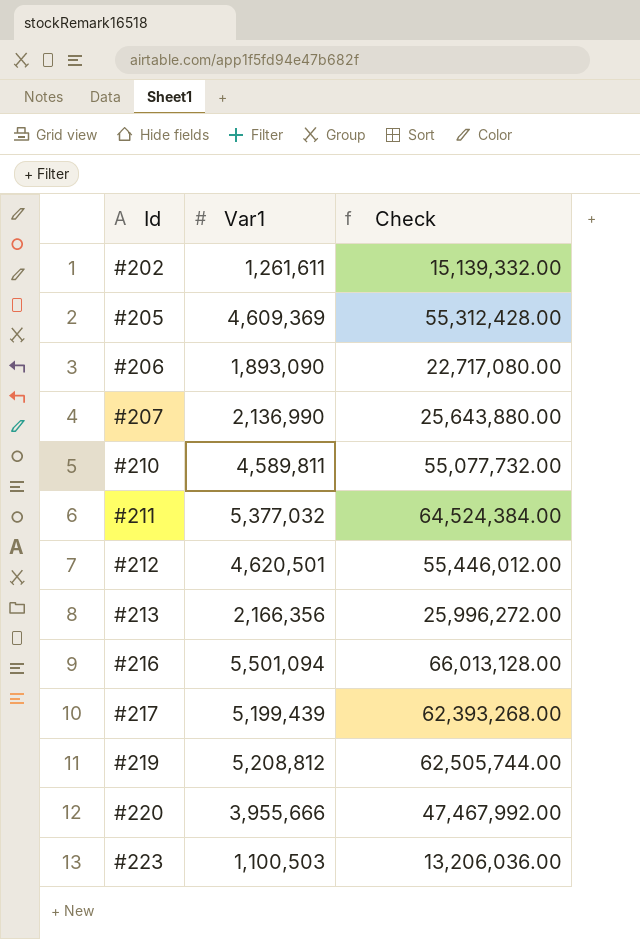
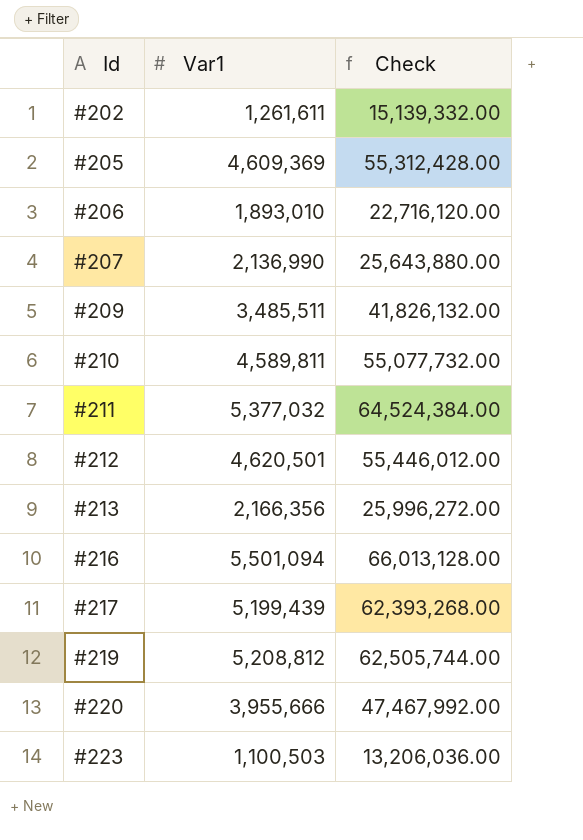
#206 | Var1: 1,893,090 -> 1,893,010
#206 | Check: 22,717,080.00 -> 22,716,120.00
row #209: none -> 3,485,511 | 41,826,132.00

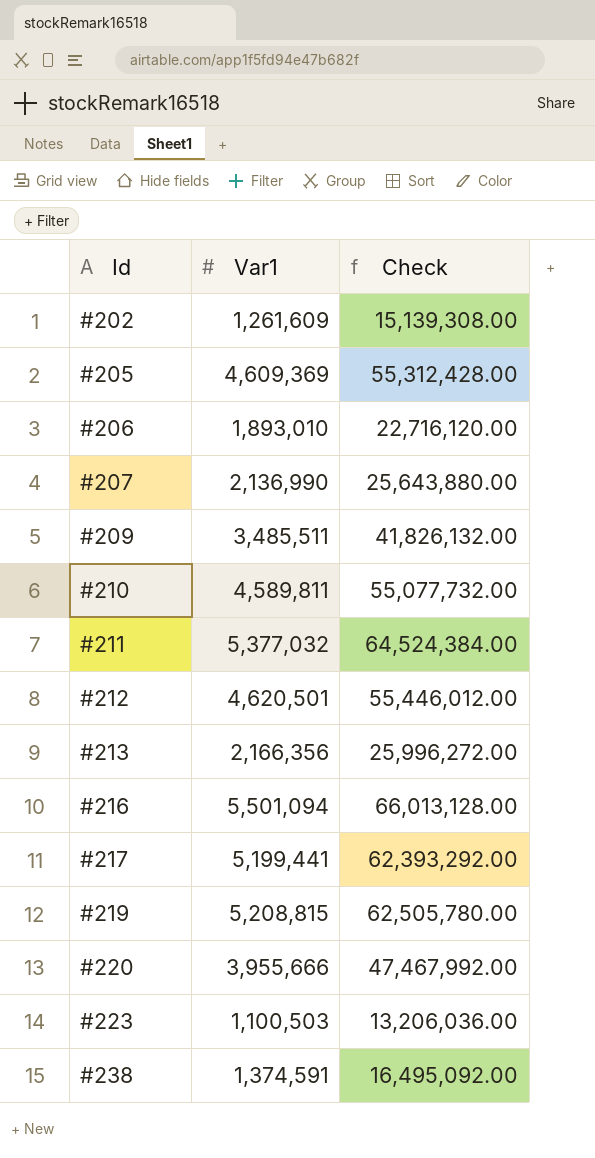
#202 | Var1: 1,261,611 -> 1,261,609
#202 | Check: 15,139,332.00 -> 15,139,308.00
#217 | Var1: 5,199,439 -> 5,199,441
#217 | Check: 62,393,268.00 -> 62,393,292.00
#219 | Var1: 5,208,812 -> 5,208,815
#219 | Check: 62,505,744.00 -> 62,505,780.00
row #238: none -> 1,374,591 | 16,495,092.00

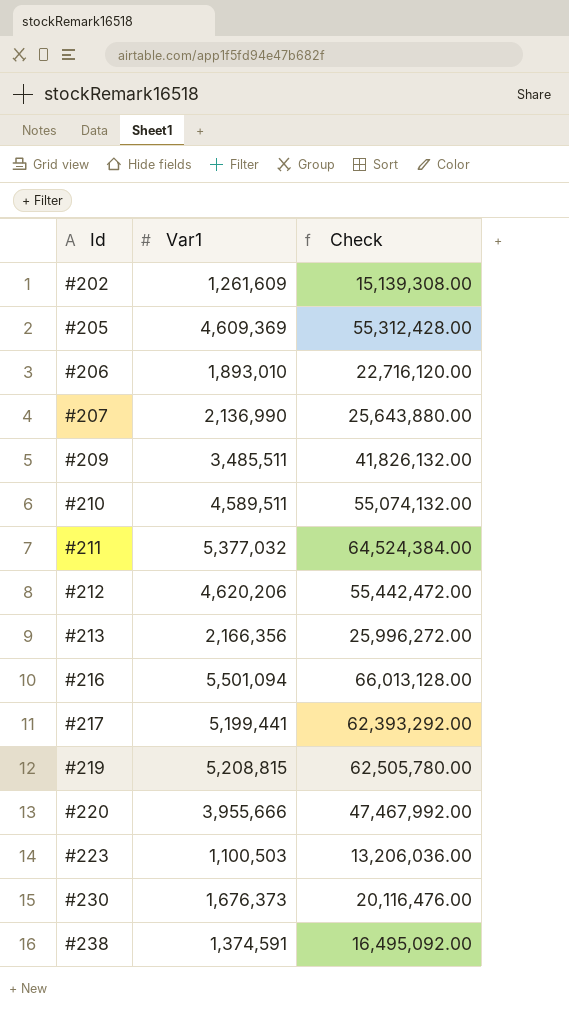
#210 | Var1: 4,589,811 -> 4,589,511
#210 | Check: 55,077,732.00 -> 55,074,132.00
#212 | Var1: 4,620,501 -> 4,620,206
#212 | Check: 55,446,012.00 -> 55,442,472.00
row #230: none -> 1,676,373 | 20,116,476.00

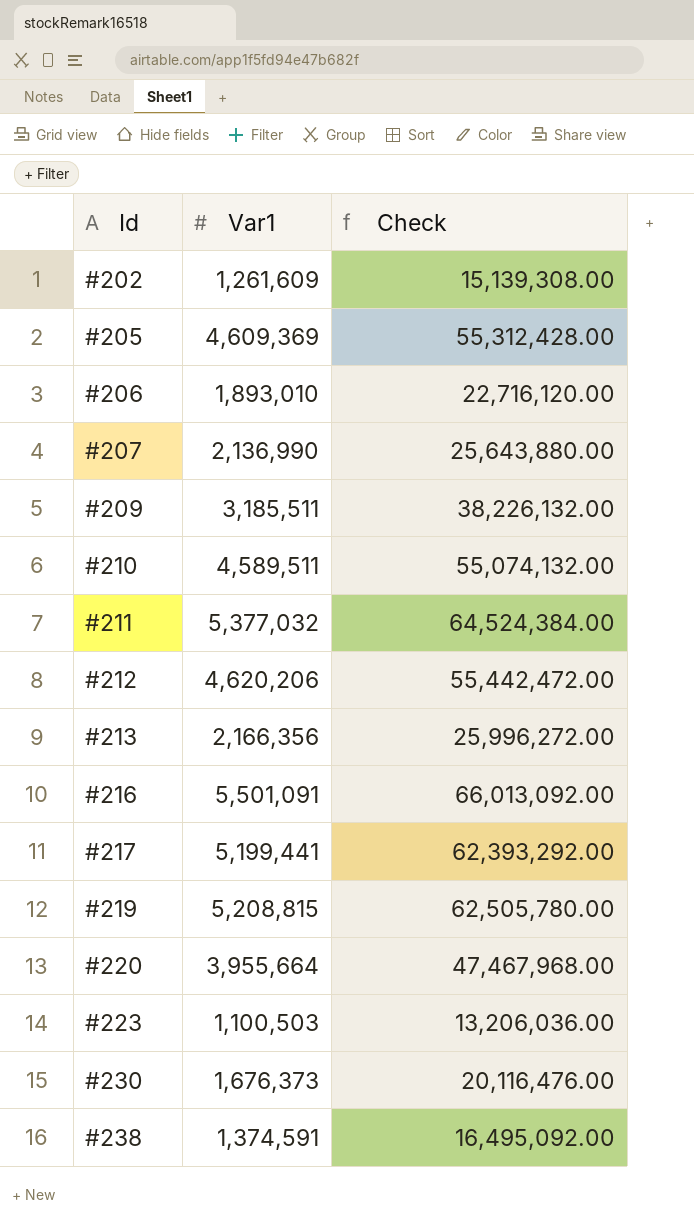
#209 | Var1: 3,485,511 -> 3,185,511
#209 | Check: 41,826,132.00 -> 38,226,132.00
#216 | Var1: 5,501,094 -> 5,501,091
#216 | Check: 66,013,128.00 -> 66,013,092.00
#220 | Var1: 3,955,666 -> 3,955,664
#220 | Check: 47,467,992.00 -> 47,467,968.00

